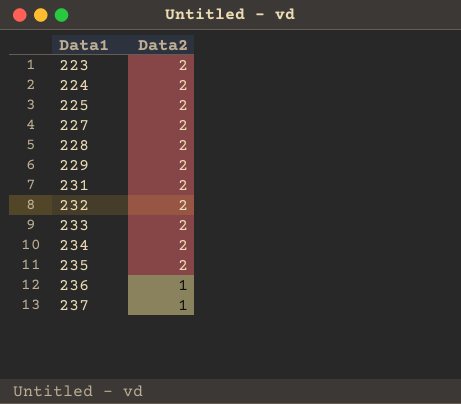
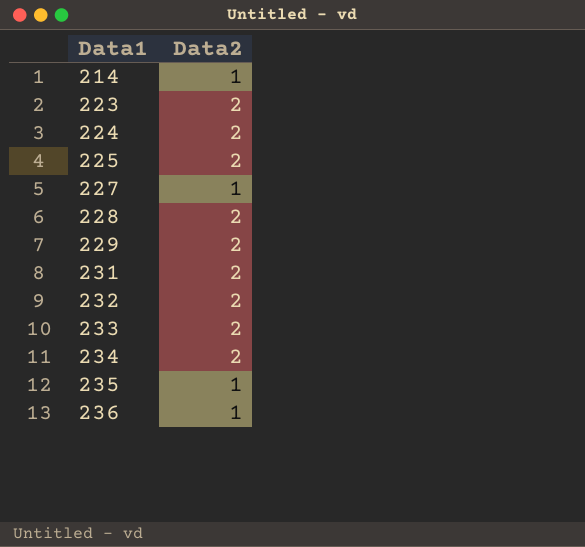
row 237: 1 -> none
row 214: none -> 1
227 | Data2: 2 -> 1
235 | Data2: 2 -> 1

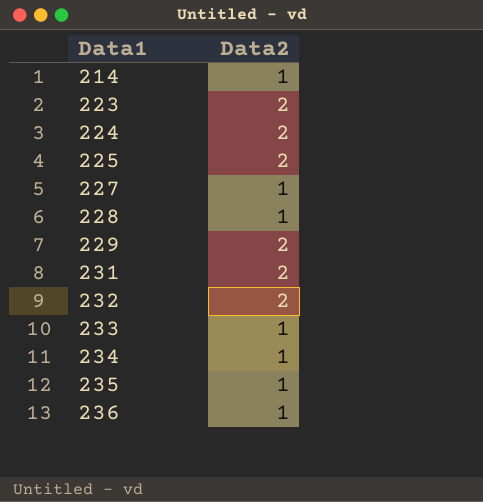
228 | Data2: 2 -> 1
233 | Data2: 2 -> 1
234 | Data2: 2 -> 1

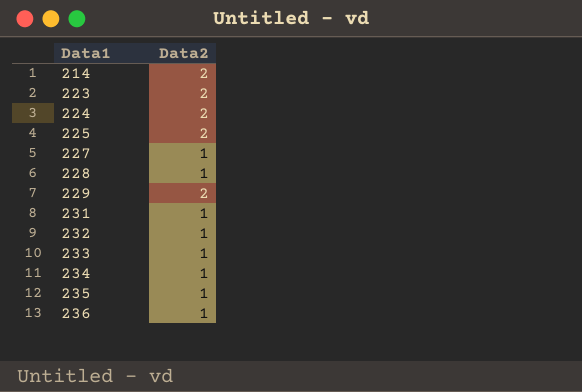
214 | Data2: 1 -> 2
231 | Data2: 2 -> 1
232 | Data2: 2 -> 1

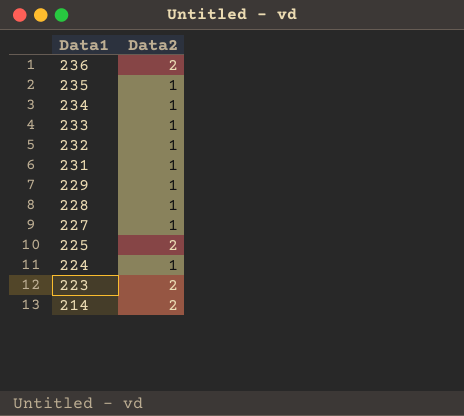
row order: Data1 ascending -> Data1 descending
236 | Data2: 1 -> 2
229 | Data2: 2 -> 1
224 | Data2: 2 -> 1

